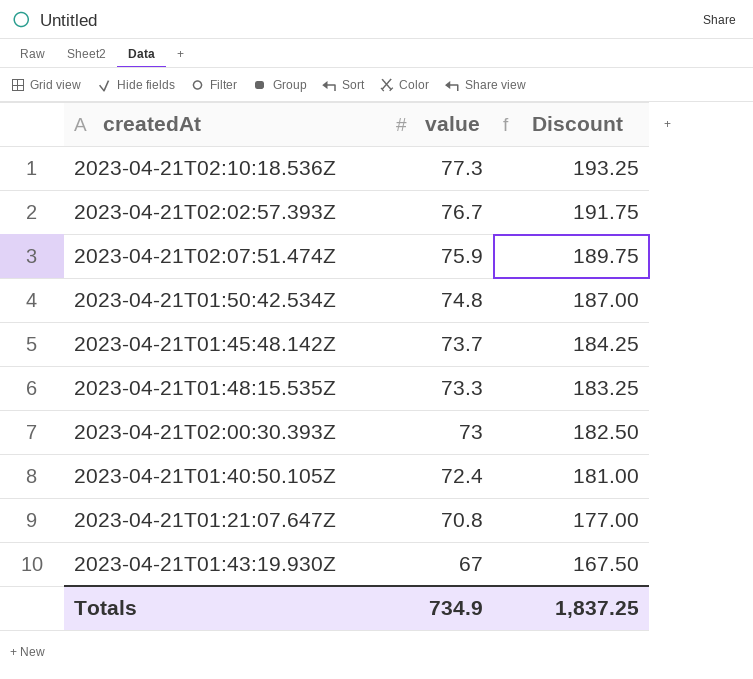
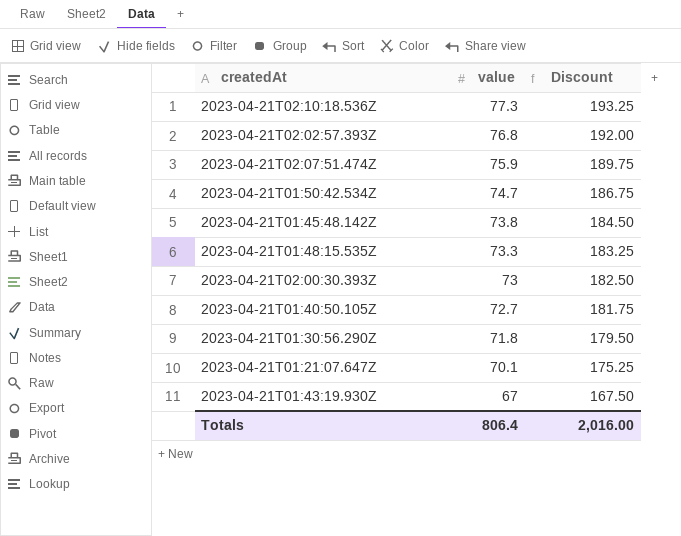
2023-04-21T02:02:57.393Z | value: 76.7 -> 76.8
2023-04-21T02:02:57.393Z | Discount: 191.75 -> 192.00
2023-04-21T01:50:42.534Z | value: 74.8 -> 74.7
2023-04-21T01:50:42.534Z | Discount: 187.00 -> 186.75
2023-04-21T01:45:48.142Z | value: 73.7 -> 73.8
2023-04-21T01:45:48.142Z | Discount: 184.25 -> 184.50
2023-04-21T01:40:50.105Z | value: 72.4 -> 72.7
2023-04-21T01:40:50.105Z | Discount: 181.00 -> 181.75
row 2023-04-21T01:30:56.290Z: none -> 71.8 | 179.50
2023-04-21T01:21:07.647Z | value: 70.8 -> 70.1
2023-04-21T01:21:07.647Z | Discount: 177.00 -> 175.25
Totals | value: 734.9 -> 806.4
Totals | Discount: 1,837.25 -> 2,016.00

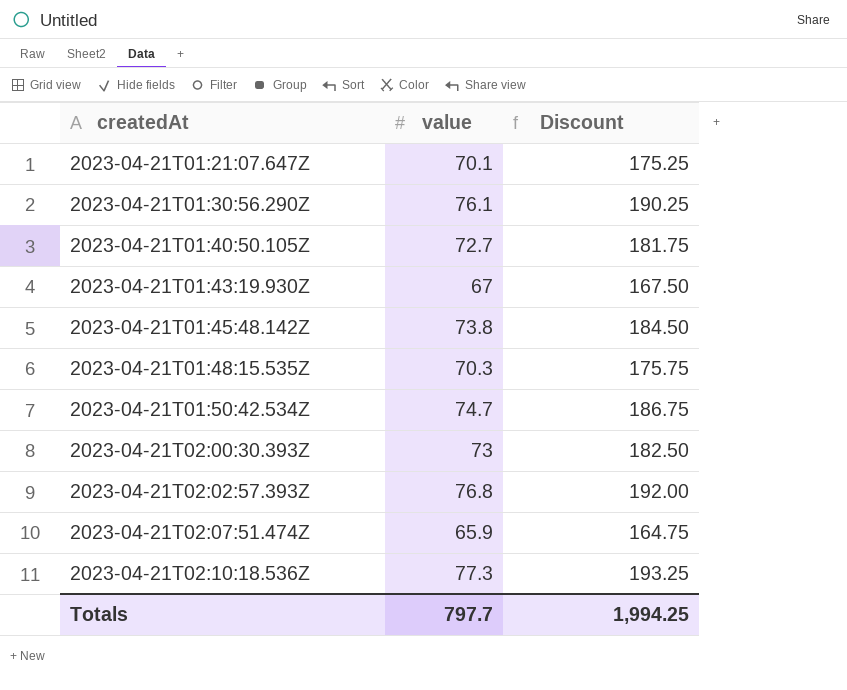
row order: value descending -> createdAt ascending
2023-04-21T01:30:56.290Z | value: 71.8 -> 76.1
2023-04-21T01:30:56.290Z | Discount: 179.50 -> 190.25
2023-04-21T01:48:15.535Z | value: 73.3 -> 70.3
2023-04-21T01:48:15.535Z | Discount: 183.25 -> 175.75
2023-04-21T02:07:51.474Z | value: 75.9 -> 65.9
2023-04-21T02:07:51.474Z | Discount: 189.75 -> 164.75
Totals | value: 806.4 -> 797.7
Totals | Discount: 2,016.00 -> 1,994.25

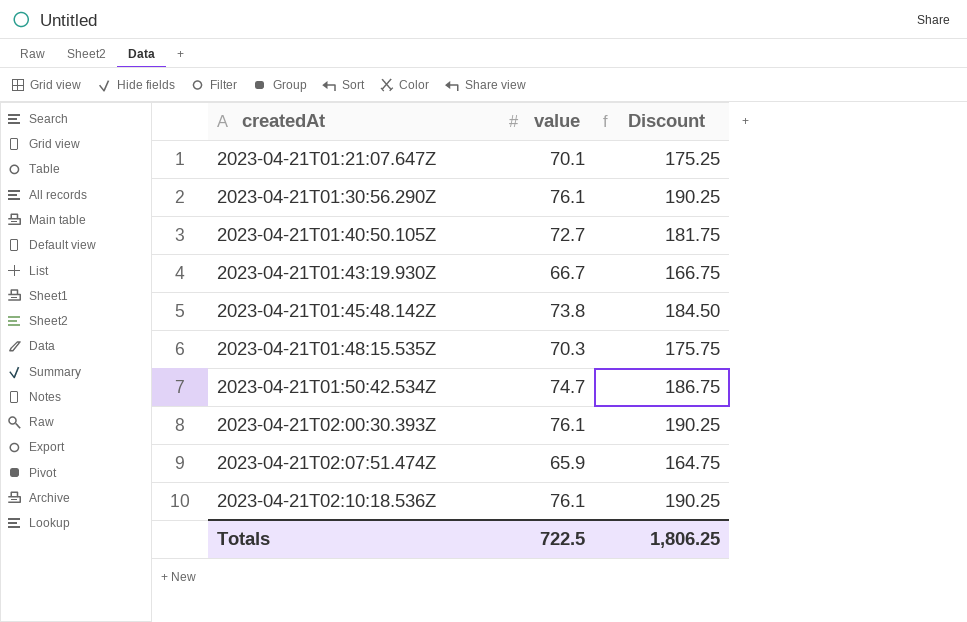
row 2023-04-21T02:02:57.393Z: 76.8 | 192.00 -> none
2023-04-21T01:43:19.930Z | value: 67 -> 66.7
2023-04-21T01:43:19.930Z | Discount: 167.50 -> 166.75
2023-04-21T02:00:30.393Z | value: 73 -> 76.1
2023-04-21T02:00:30.393Z | Discount: 182.50 -> 190.25
2023-04-21T02:10:18.536Z | value: 77.3 -> 76.1
2023-04-21T02:10:18.536Z | Discount: 193.25 -> 190.25
Totals | value: 797.7 -> 722.5
Totals | Discount: 1,994.25 -> 1,806.25

